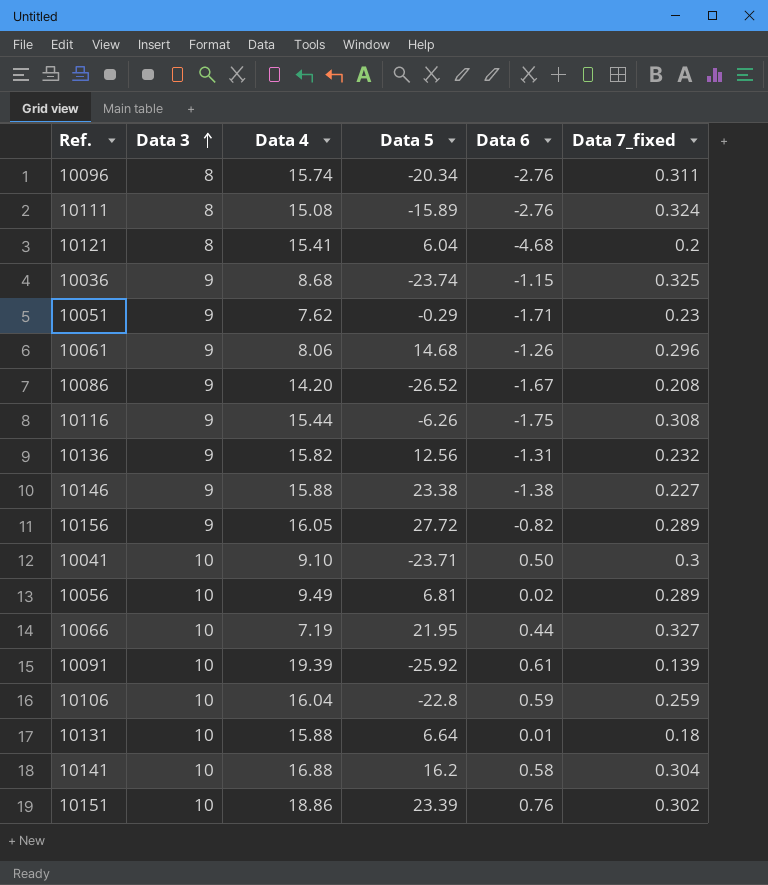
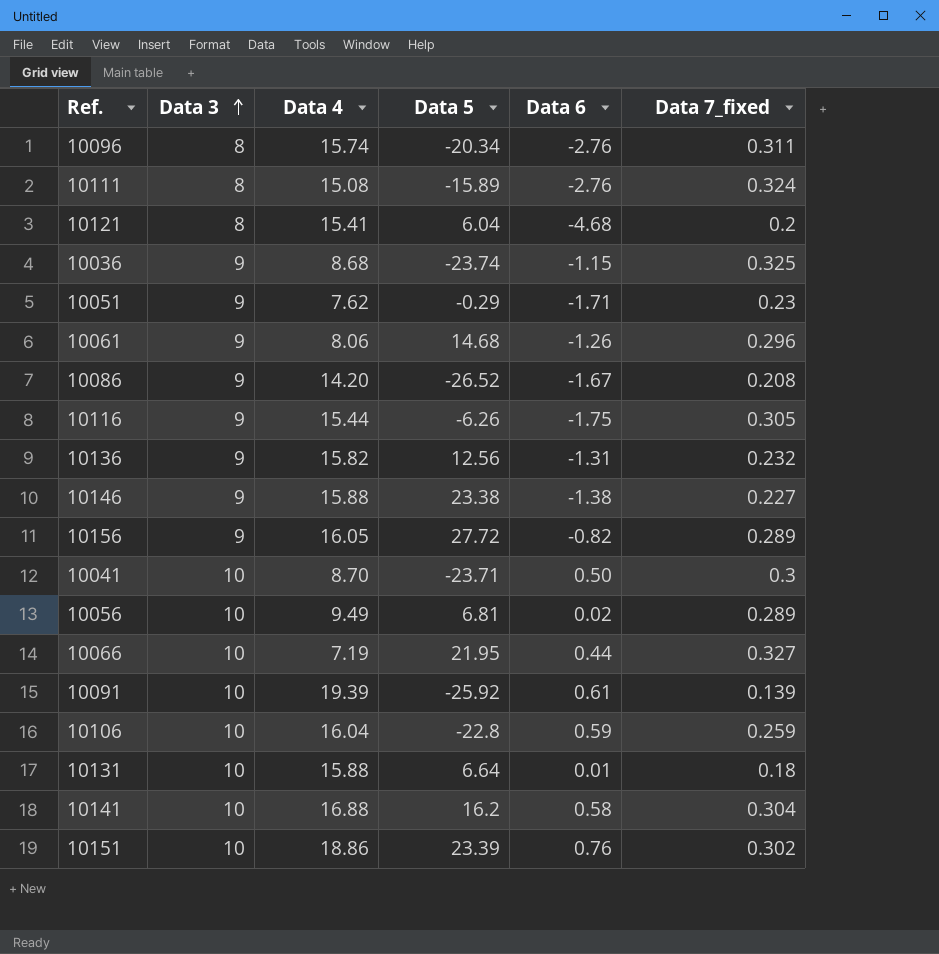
10116 | Data 7_fixed: 0.308 -> 0.305
10041 | Data 4: 9.10 -> 8.70

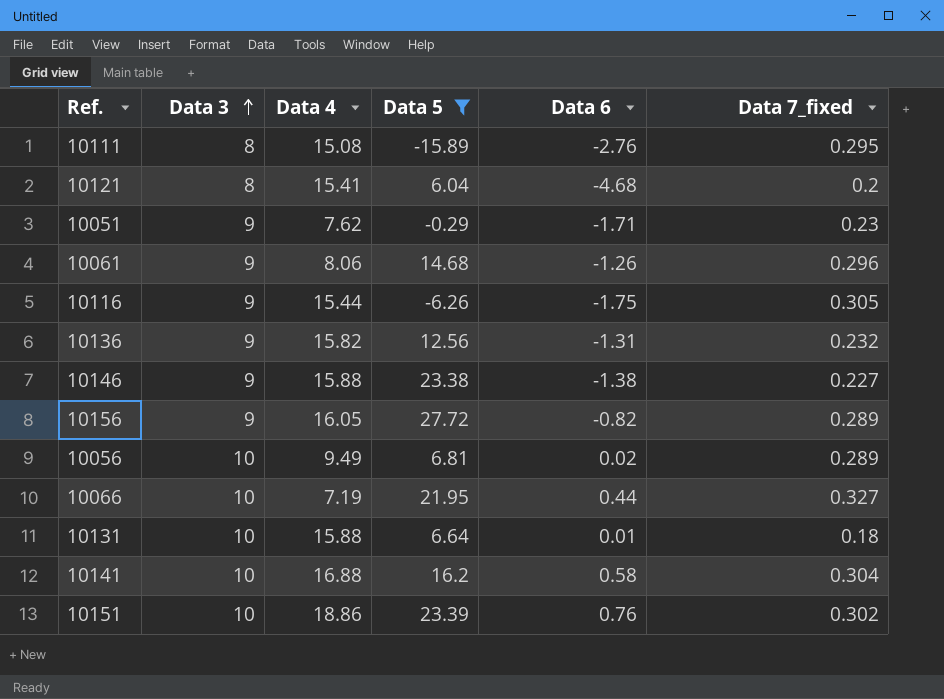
filter: none -> Data 5 >= -15.89
10111 | Data 7_fixed: 0.324 -> 0.295

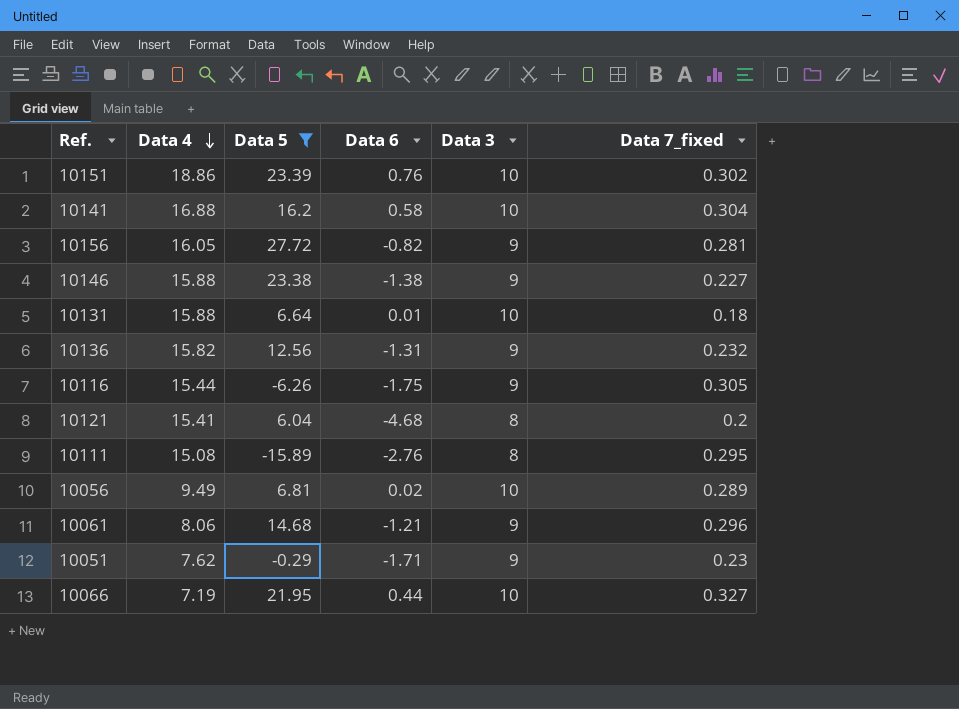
row order: Data 3 ascending -> Data 4 descending
column Data 3 | position: 2 -> 5
10156 | Data 7_fixed: 0.289 -> 0.281
10061 | Data 6: -1.26 -> -1.21

